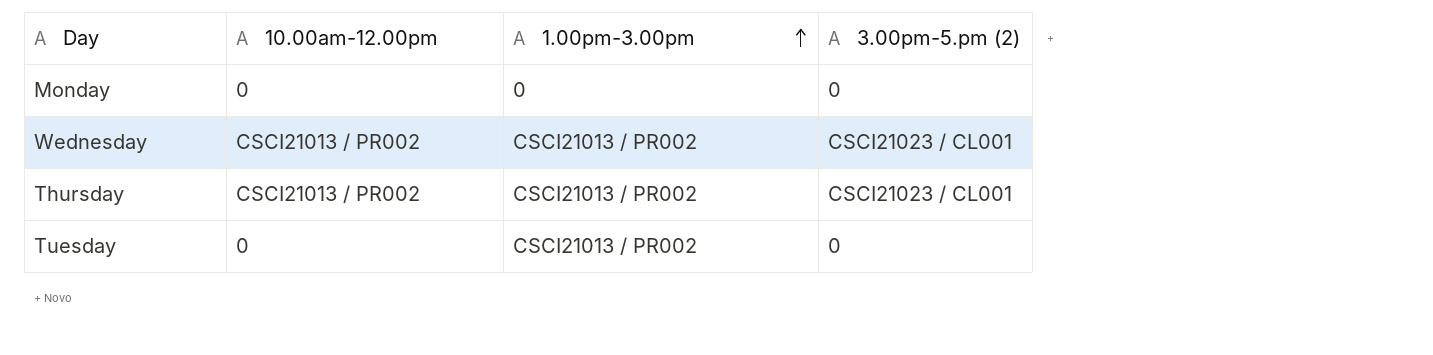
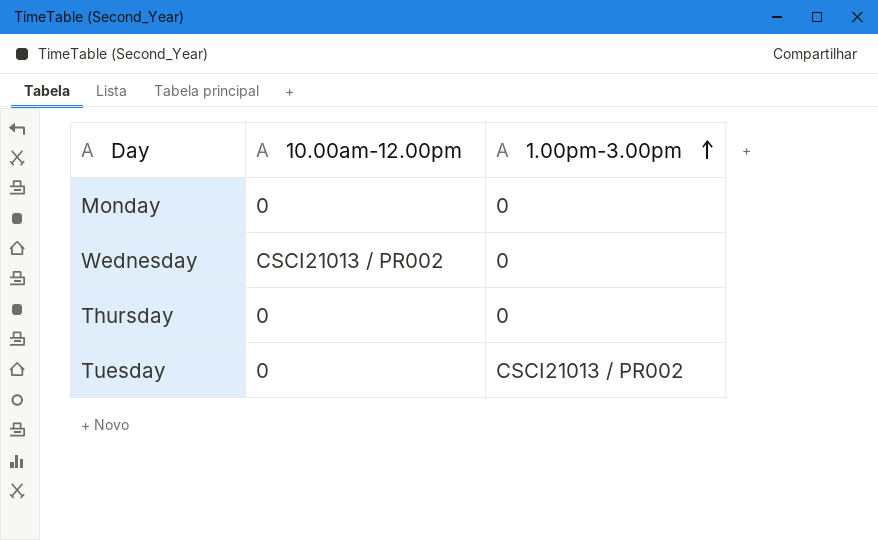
column 3.00pm-5.pm (2) | position: 4 -> none
Wednesday | 1.00pm-3.00pm: CSCI21013 / PR002 -> 0
Thursday | 10.00am-12.00pm: CSCI21013 / PR002 -> 0
Thursday | 1.00pm-3.00pm: CSCI21013 / PR002 -> 0

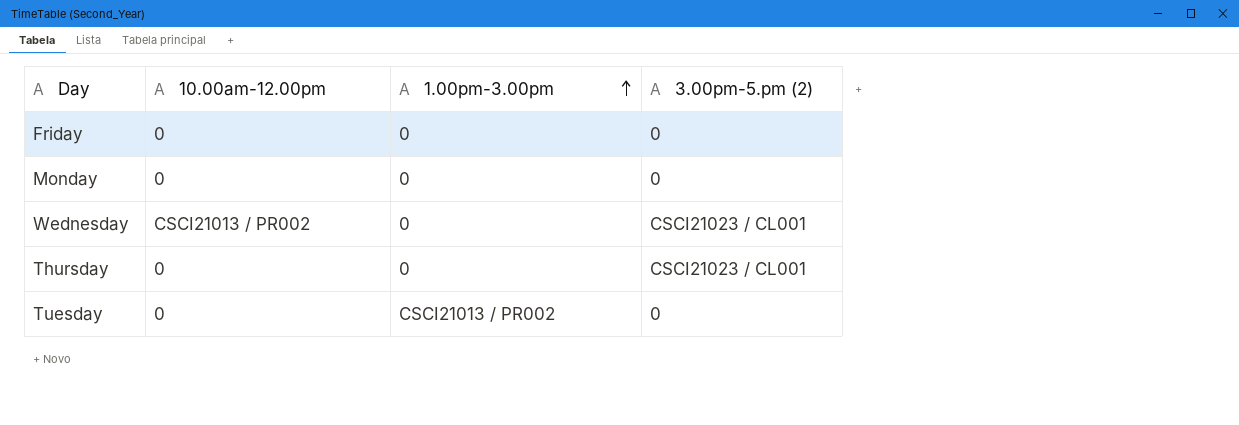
column 3.00pm-5.pm (2) | position: none -> 4
row Friday: none -> 0 | 0 | 0

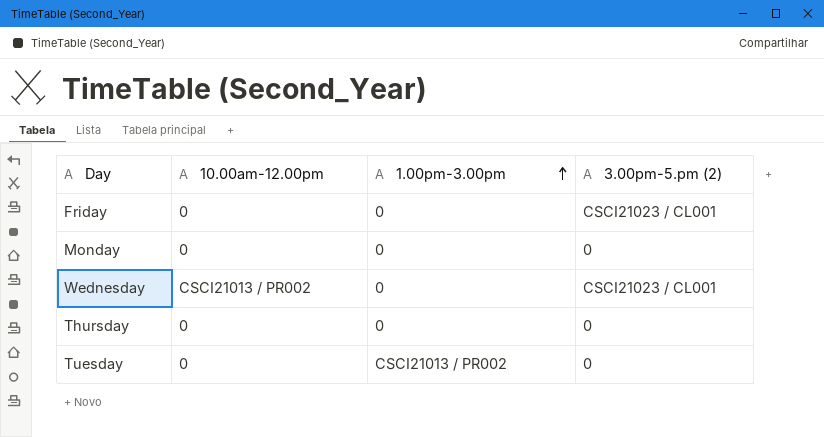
Friday | 3.00pm-5.pm (2): 0 -> CSCI21023 / CL001
Thursday | 3.00pm-5.pm (2): CSCI21023 / CL001 -> 0

